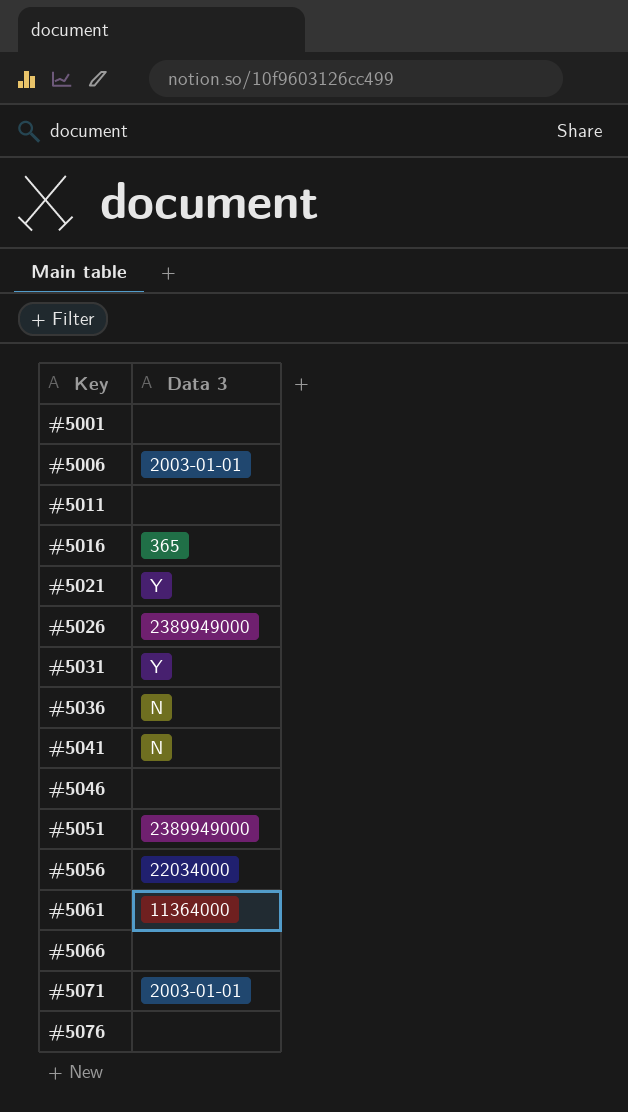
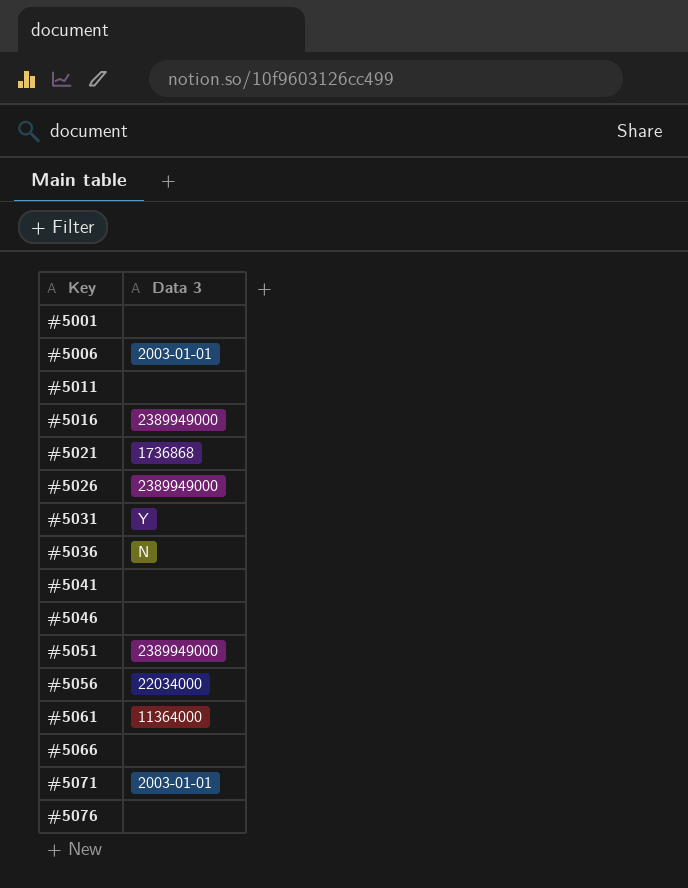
#5016 | Data 3: 365 -> 2389949000
#5021 | Data 3: Y -> 1736868
#5041 | Data 3: N -> none

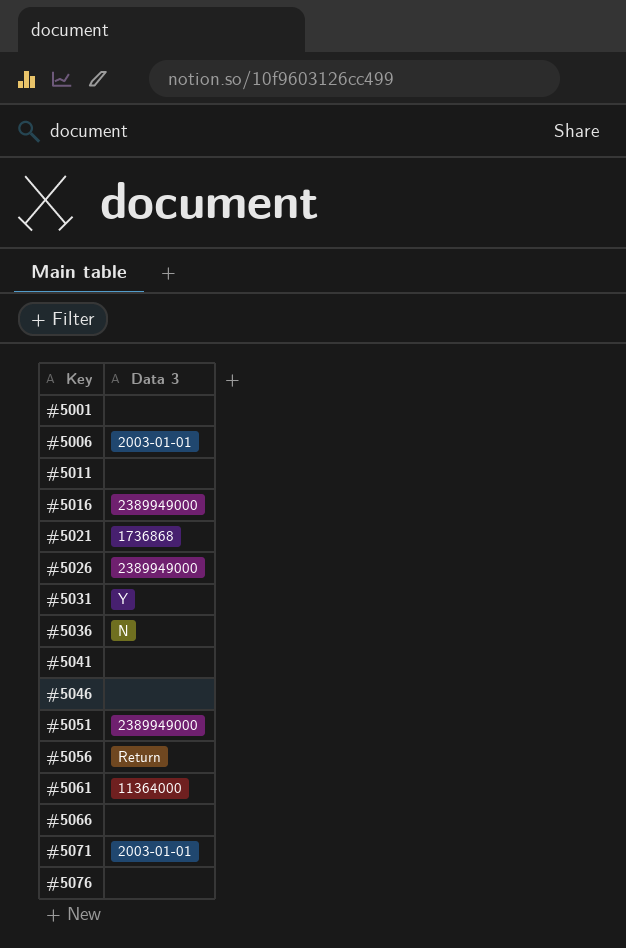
#5056 | Data 3: 22034000 -> Return

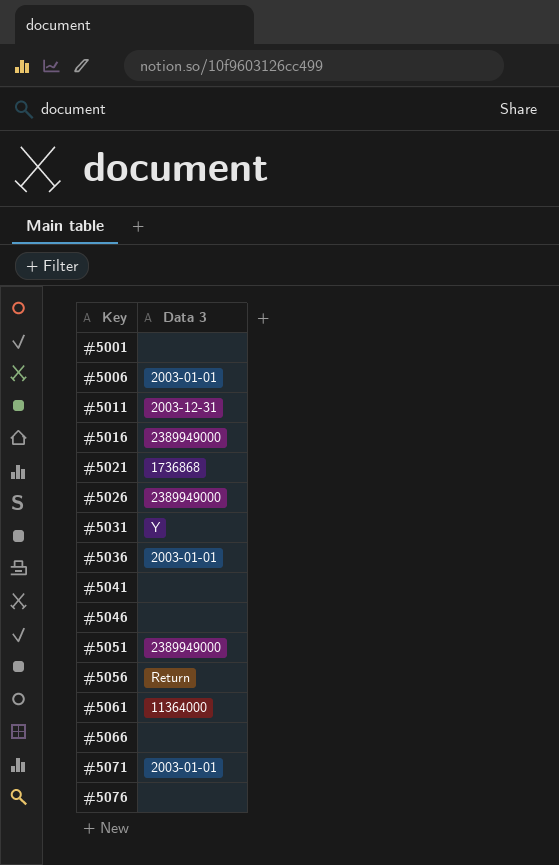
#5011 | Data 3: none -> 2003-12-31
#5036 | Data 3: N -> 2003-01-01

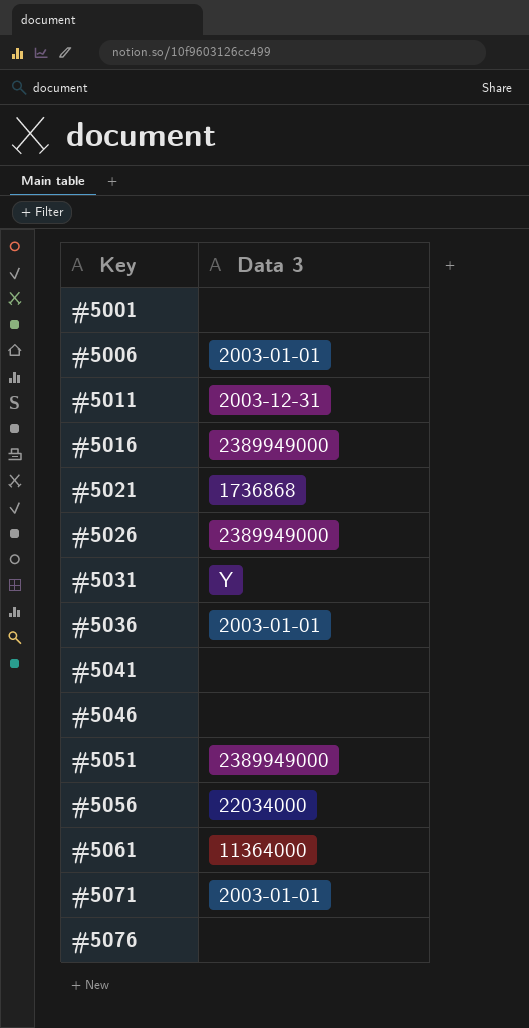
row #5066: none -> none
#5056 | Data 3: Return -> 22034000

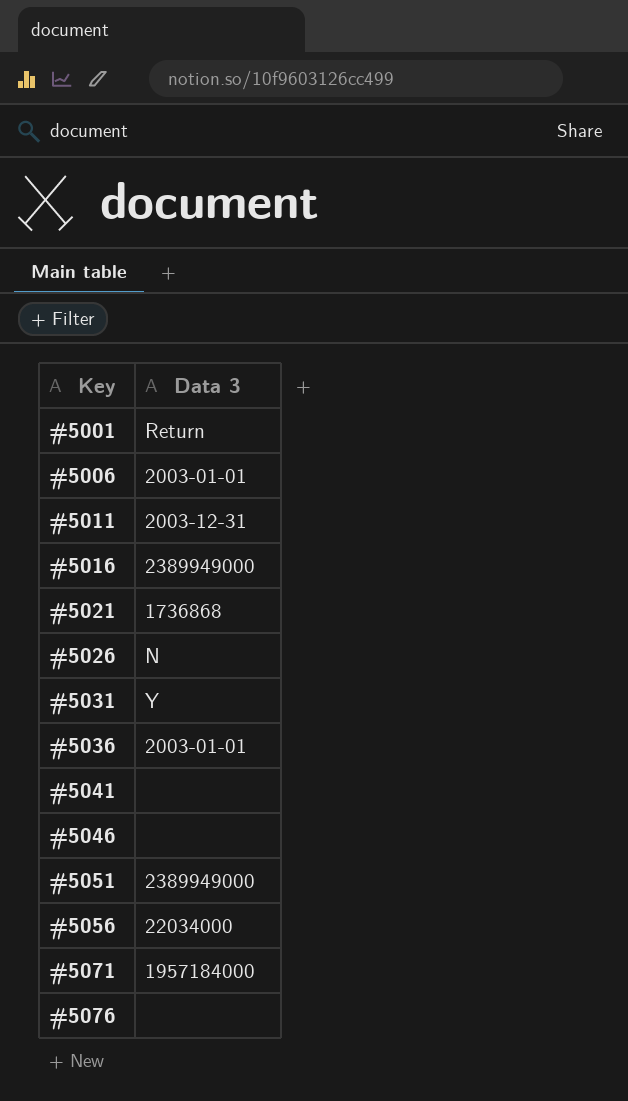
row #5061: 11364000 -> none
#5001 | Data 3: none -> Return
#5026 | Data 3: 2389949000 -> N
#5071 | Data 3: 2003-01-01 -> 1957184000

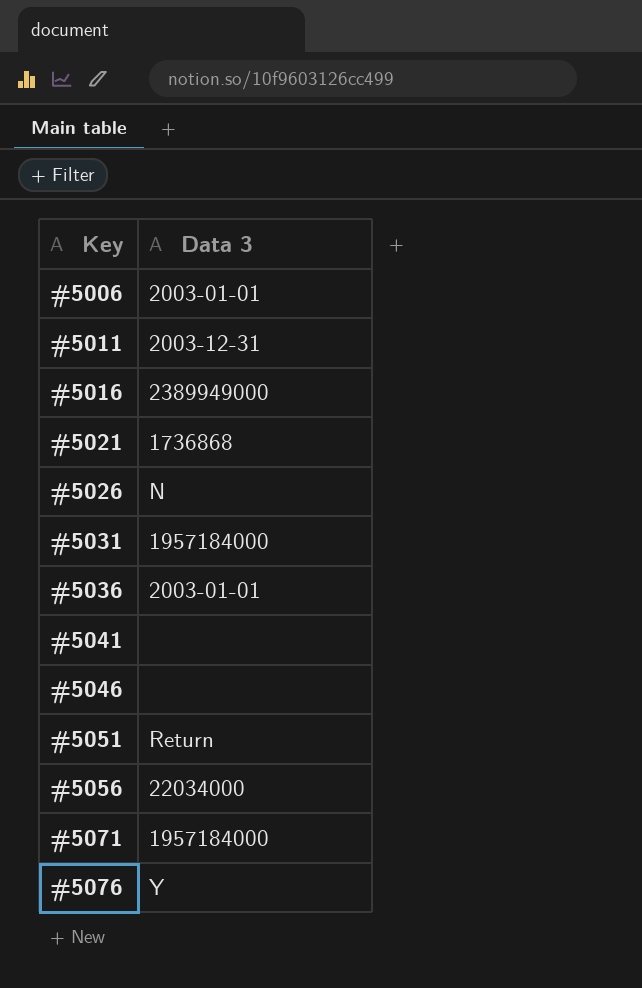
row #5001: Return -> none
#5031 | Data 3: Y -> 1957184000
#5051 | Data 3: 2389949000 -> Return
#5076 | Data 3: none -> Y

